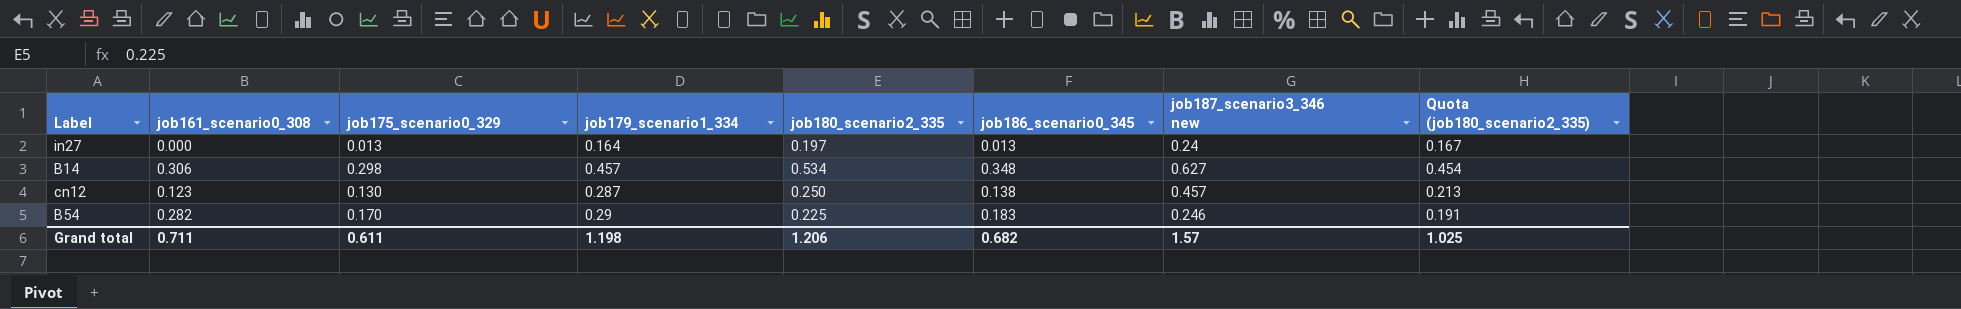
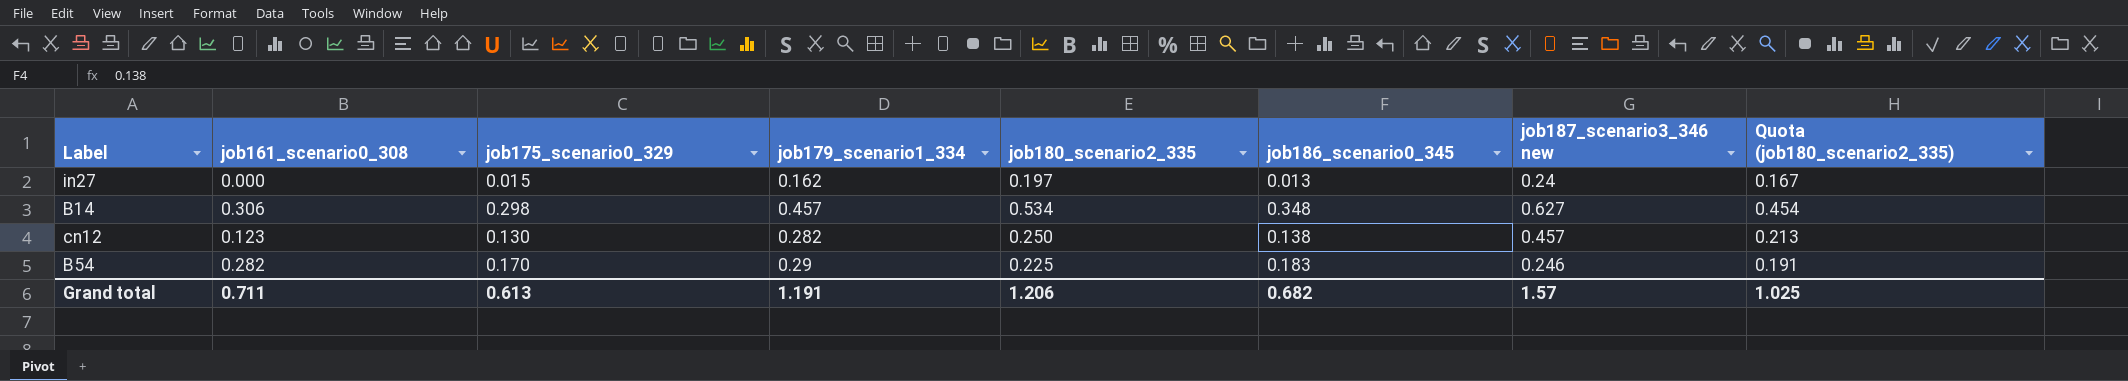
in27 | job175_scenario0_329: 0.013 -> 0.015
in27 | job179_scenario1_334: 0.164 -> 0.162
cn12 | job179_scenario1_334: 0.287 -> 0.282
Grand total | job175_scenario0_329: 0.611 -> 0.613
Grand total | job179_scenario1_334: 1.198 -> 1.191

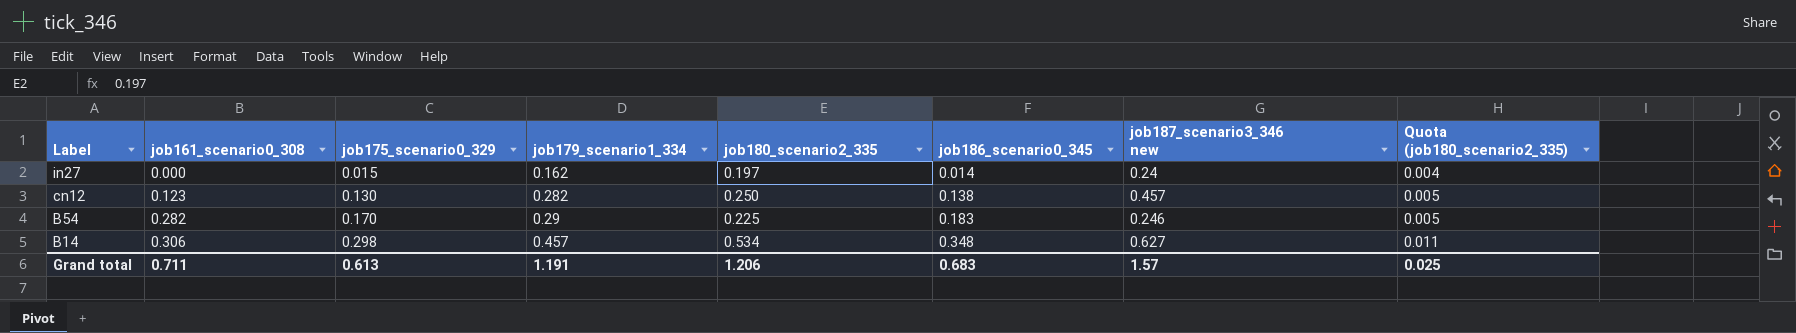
row order: none -> Label descending
column Quota (job180_scenario2_335) | formula: [job180_scenario2_335] * 0.85 -> [job180_scenario2_335] * 0.02
in27 | job186_scenario0_345: 0.013 -> 0.014
Grand total | job186_scenario0_345: 0.682 -> 0.683
Grand total | Quota (job180_scenario2_335): 1.025 -> 0.025

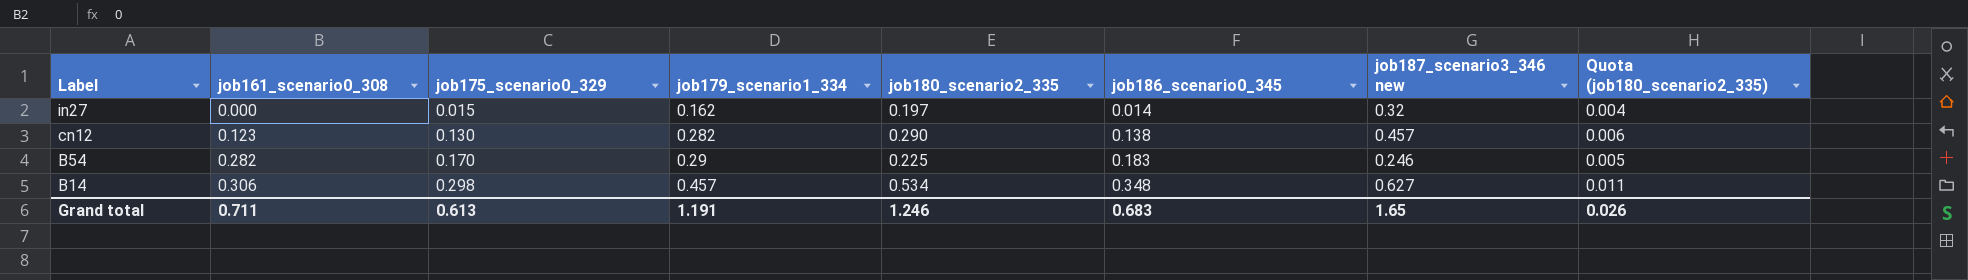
in27 | job187_scenario3_346 new: 0.24 -> 0.32
cn12 | job180_scenario2_335: 0.250 -> 0.290
cn12 | Quota (job180_scenario2_335): 0.005 -> 0.006
Grand total | job180_scenario2_335: 1.206 -> 1.246
Grand total | job187_scenario3_346 new: 1.57 -> 1.65
Grand total | Quota (job180_scenario2_335): 0.025 -> 0.026

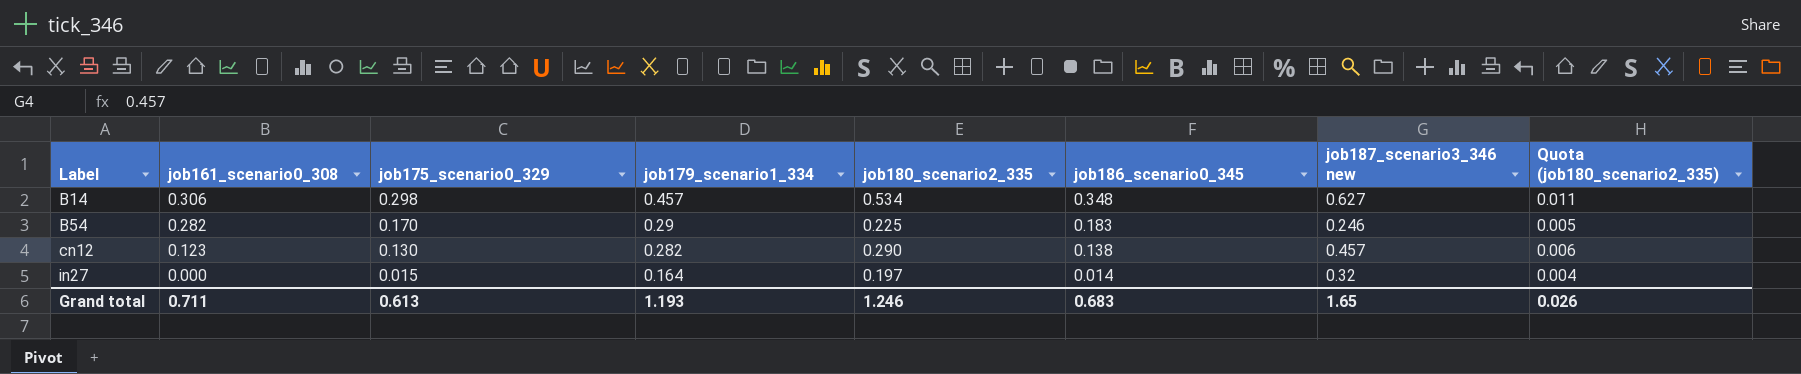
row order: Label descending -> Label ascending
in27 | job179_scenario1_334: 0.162 -> 0.164
Grand total | job179_scenario1_334: 1.191 -> 1.193

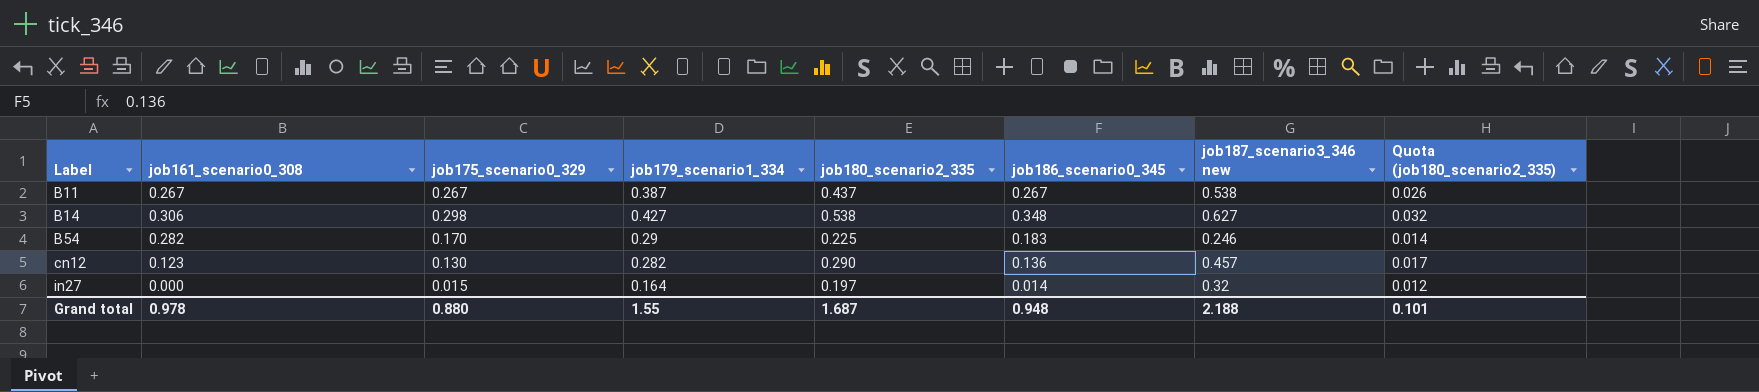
column Quota (job180_scenario2_335) | formula: [job180_scenario2_335] * 0.02 -> [job180_scenario2_335] * 0.06
row B11: none -> 0.267 | 0.267 | 0.387 | 0.437 | 0.267 | 0.538 | 0.026
B14 | job179_scenario1_334: 0.457 -> 0.427
B14 | job180_scenario2_335: 0.534 -> 0.538
cn12 | job186_scenario0_345: 0.138 -> 0.136
Grand total | job161_scenario0_308: 0.711 -> 0.978
Grand total | job175_scenario0_329: 0.613 -> 0.880
Grand total | job179_scenario1_334: 1.193 -> 1.55
Grand total | job180_scenario2_335: 1.246 -> 1.687
Grand total | job186_scenario0_345: 0.683 -> 0.948
Grand total | job187_scenario3_346 new: 1.65 -> 2.188
Grand total | Quota (job180_scenario2_335): 0.026 -> 0.101

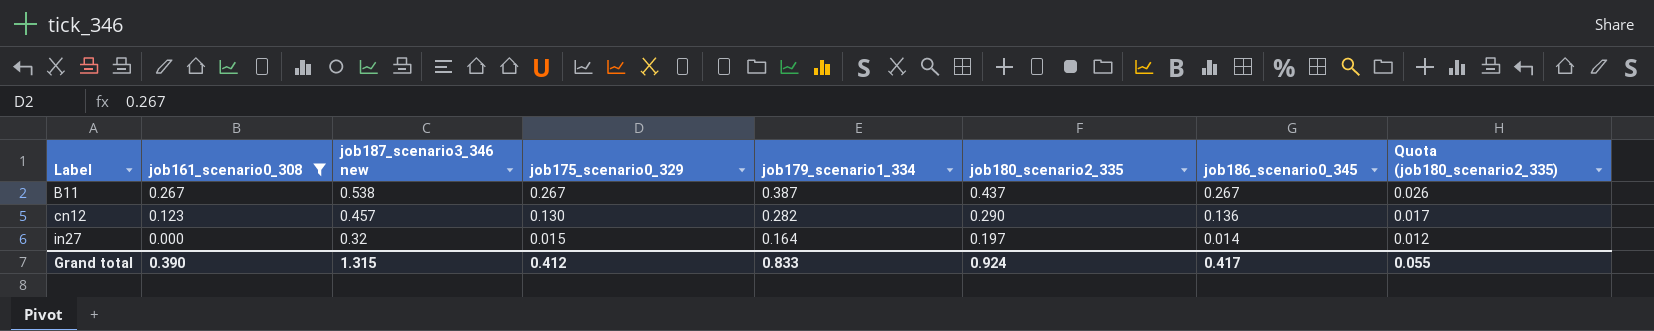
filter: none -> job161_scenario0_308 <= 0.267
column job187_scenario3_346 new | position: 7 -> 3
Grand total | job161_scenario0_308: 0.978 -> 0.390
Grand total | job187_scenario3_346 new: 2.188 -> 1.315
Grand total | job175_scenario0_329: 0.880 -> 0.412
Grand total | job179_scenario1_334: 1.55 -> 0.833
Grand total | job180_scenario2_335: 1.687 -> 0.924
Grand total | job186_scenario0_345: 0.948 -> 0.417
Grand total | Quota (job180_scenario2_335): 0.101 -> 0.055

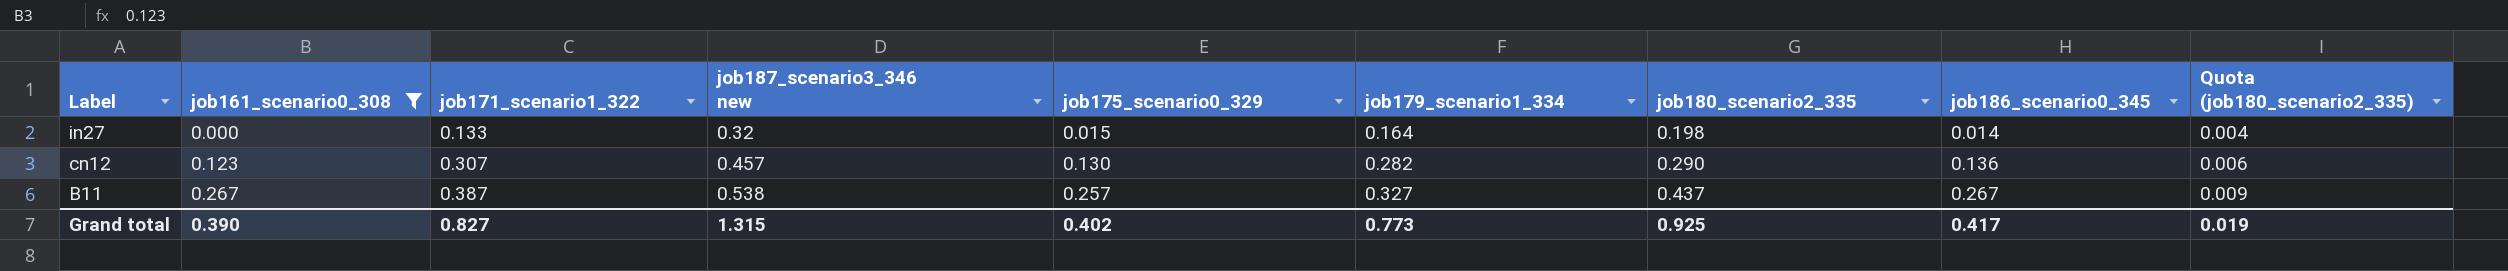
row order: Label ascending -> Label descending
column job171_scenario1_322 | position: none -> 3
column Quota (job180_scenario2_335) | formula: [job180_scenario2_335] * 0.06 -> [job180_scenario2_335] * 0.02
in27 | job180_scenario2_335: 0.197 -> 0.198
B11 | job175_scenario0_329: 0.267 -> 0.257
B11 | job179_scenario1_334: 0.387 -> 0.327
Grand total | job175_scenario0_329: 0.412 -> 0.402
Grand total | job179_scenario1_334: 0.833 -> 0.773
Grand total | job180_scenario2_335: 0.924 -> 0.925
Grand total | Quota (job180_scenario2_335): 0.055 -> 0.019

